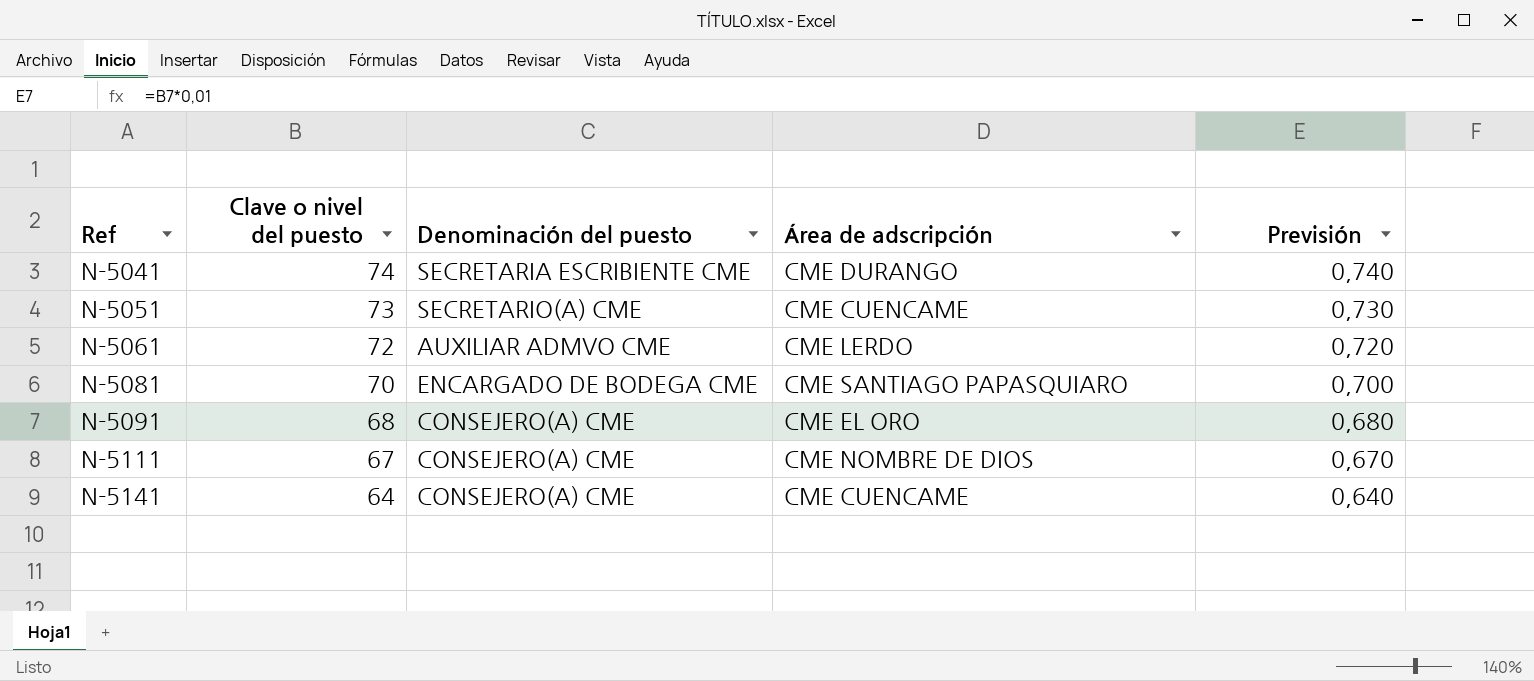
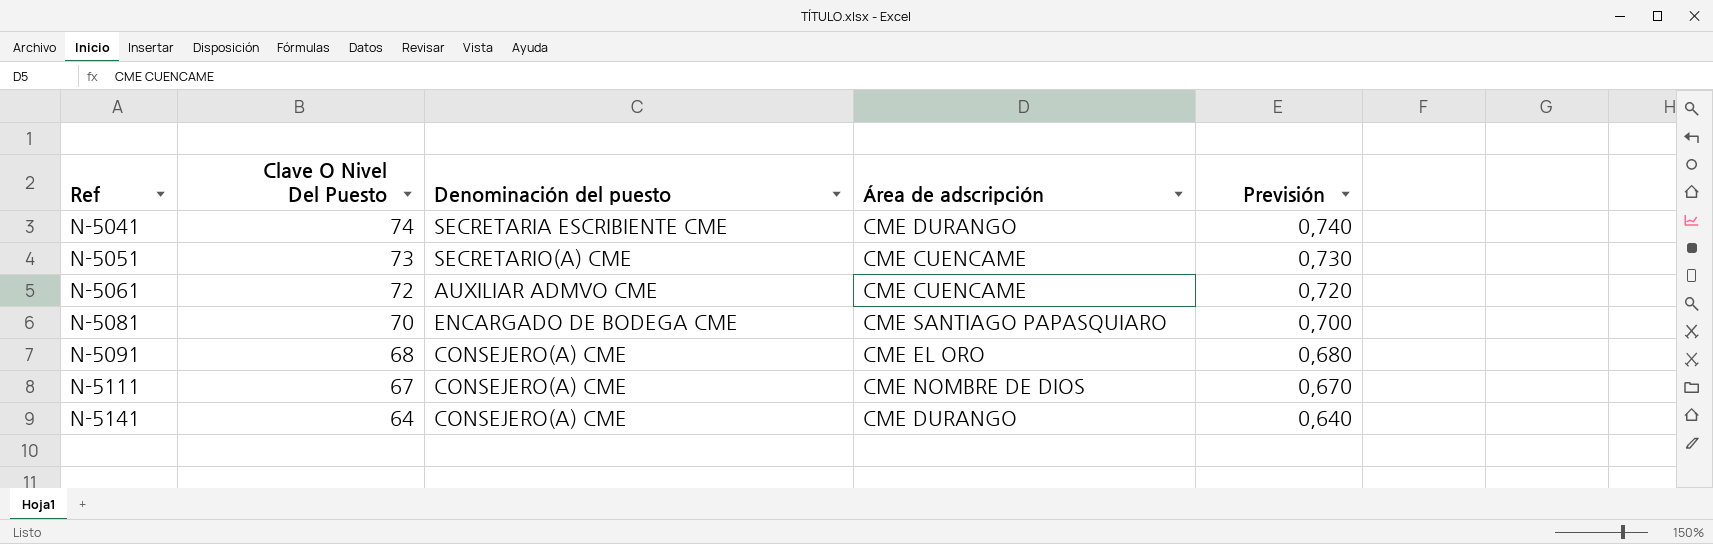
column name: Clave o nivel del puesto -> Clave O Nivel Del Puesto
N-5061 | Área de adscripción: CME LERDO -> CME CUENCAME
N-5141 | Área de adscripción: CME CUENCAME -> CME DURANGO

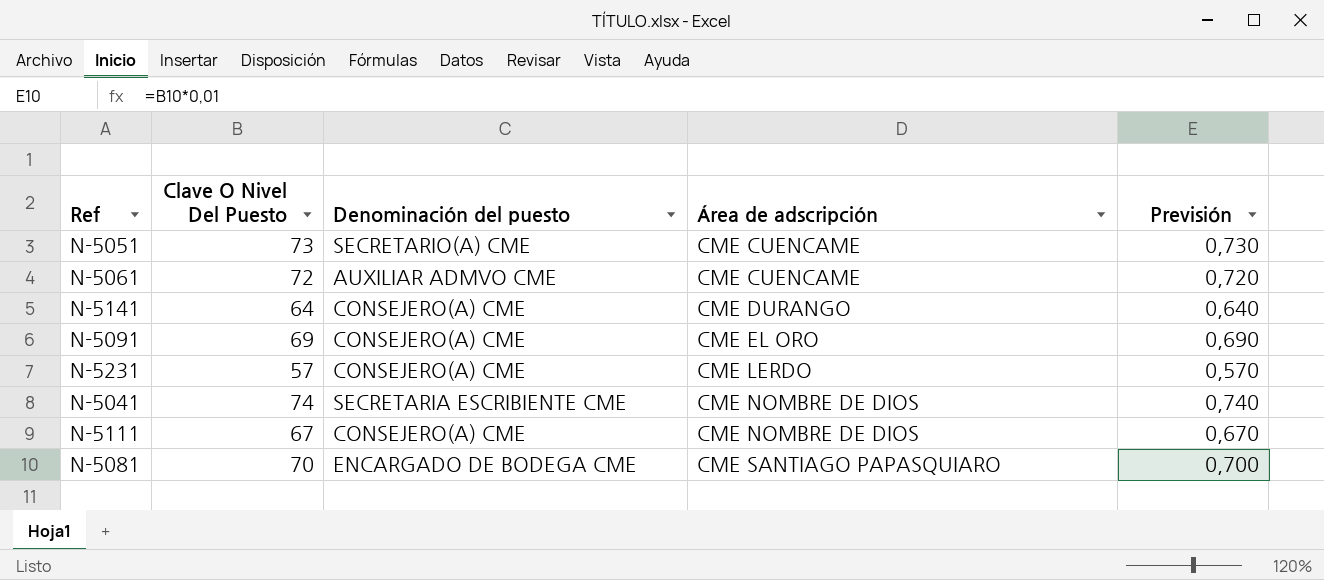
row order: Ref ascending -> Área de adscripción ascending
N-5091 | Clave O Nivel Del Puesto: 68 -> 69
N-5091 | Previsión: 0,680 -> 0,690
row N-5231: none -> 57 | CONSEJERO(A) CME | CME LERDO | 0,570
N-5041 | Área de adscripción: CME DURANGO -> CME NOMBRE DE DIOS

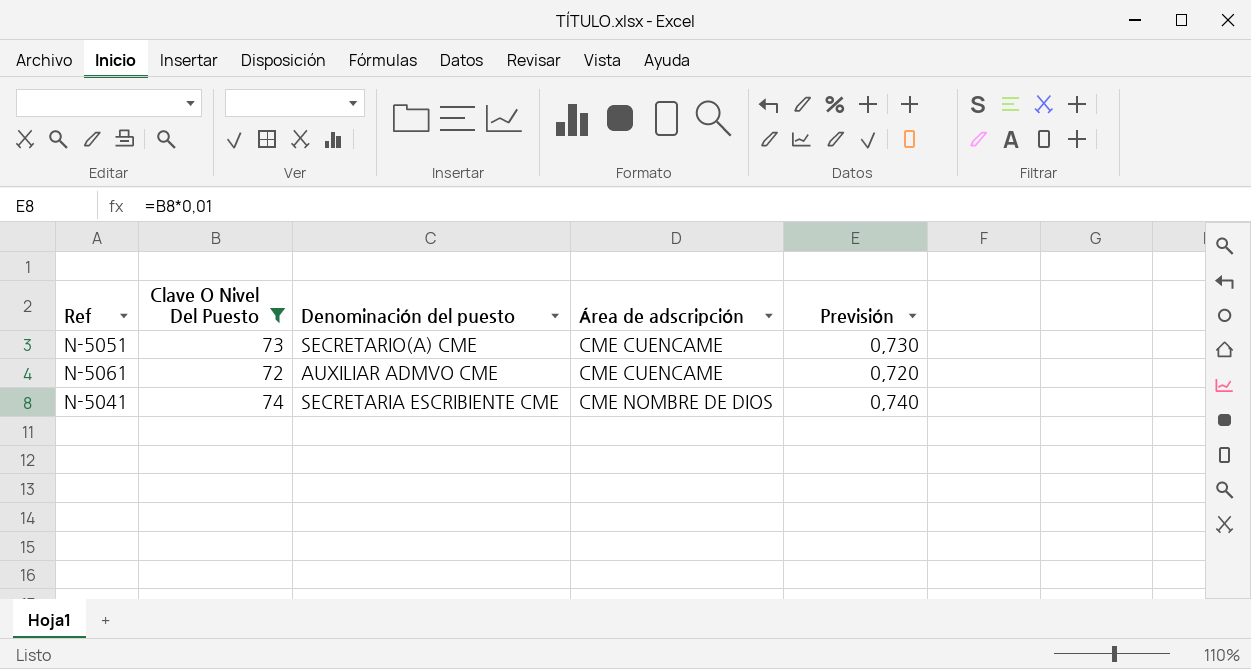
filter: none -> Clave O Nivel Del Puesto >= 72

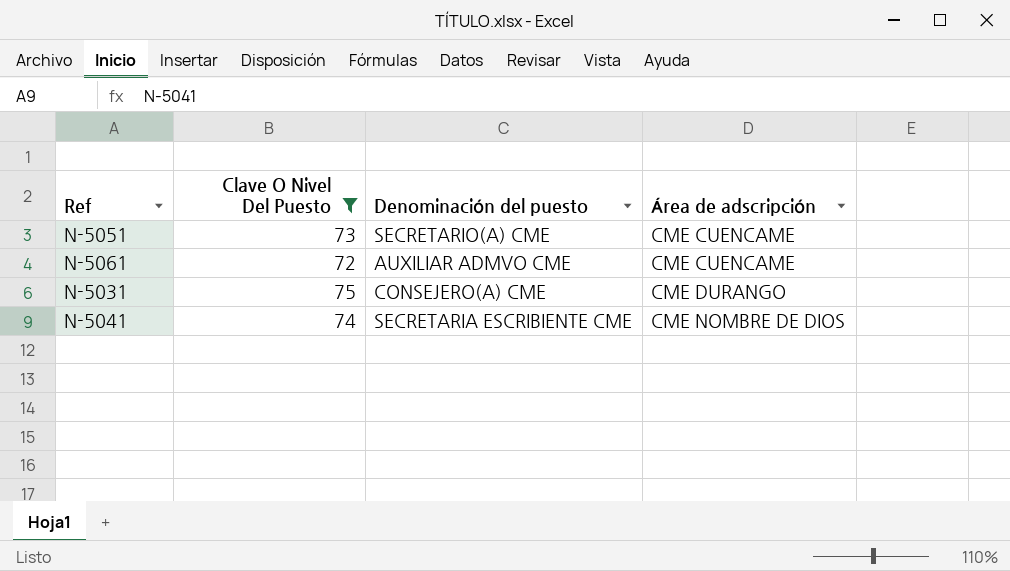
column Previsión | formula: [Clave O Nivel Del Puesto] * 0,01 -> none
row N-5031: none -> 75 | CONSEJERO(A) CME | CME DURANGO

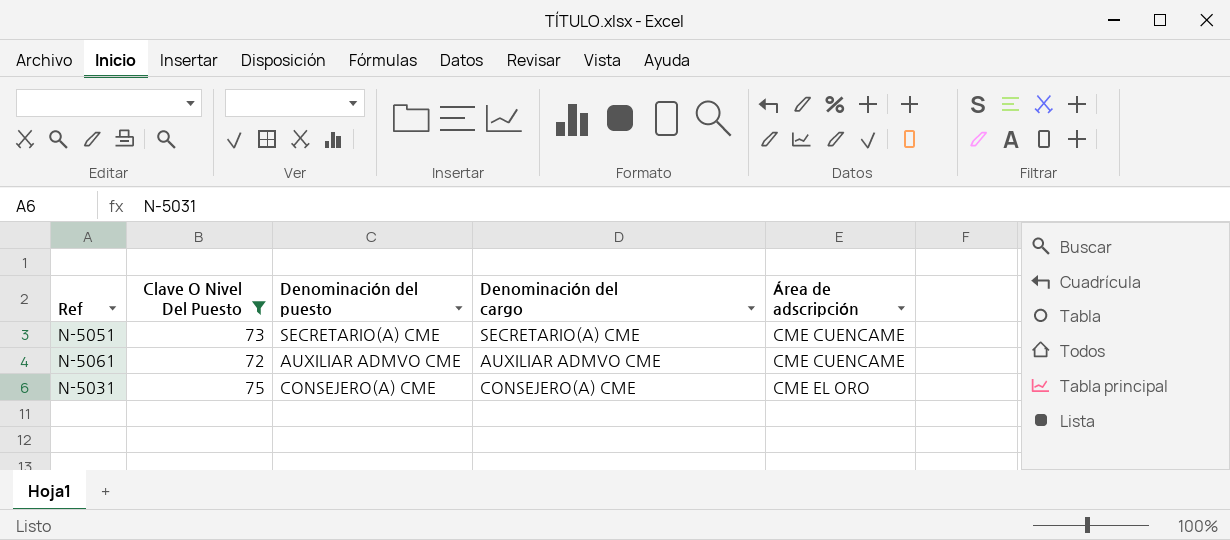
column Denominación del cargo | position: none -> 4
row N-5041: 74 | SECRETARIA ESCRIBIENTE CME | CME NOMBRE DE DIOS -> none
N-5031 | Área de adscripción: CME DURANGO -> CME EL ORO

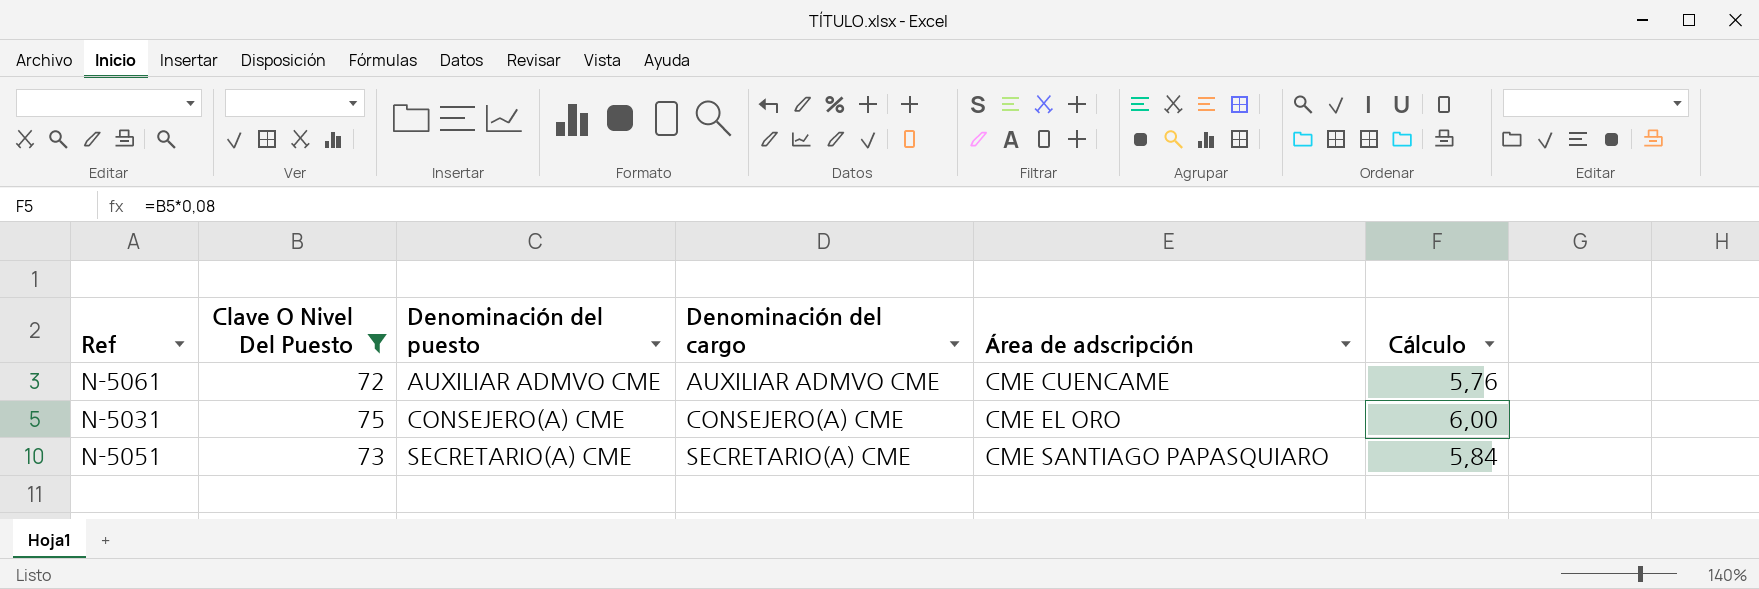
row order: Área de adscripción ascending -> Denominación del puesto ascending
column Cálculo | formula: none -> [Clave O Nivel Del Puesto] * 0,08
N-5051 | Área de adscripción: CME CUENCAME -> CME SANTIAGO PAPASQUIARO

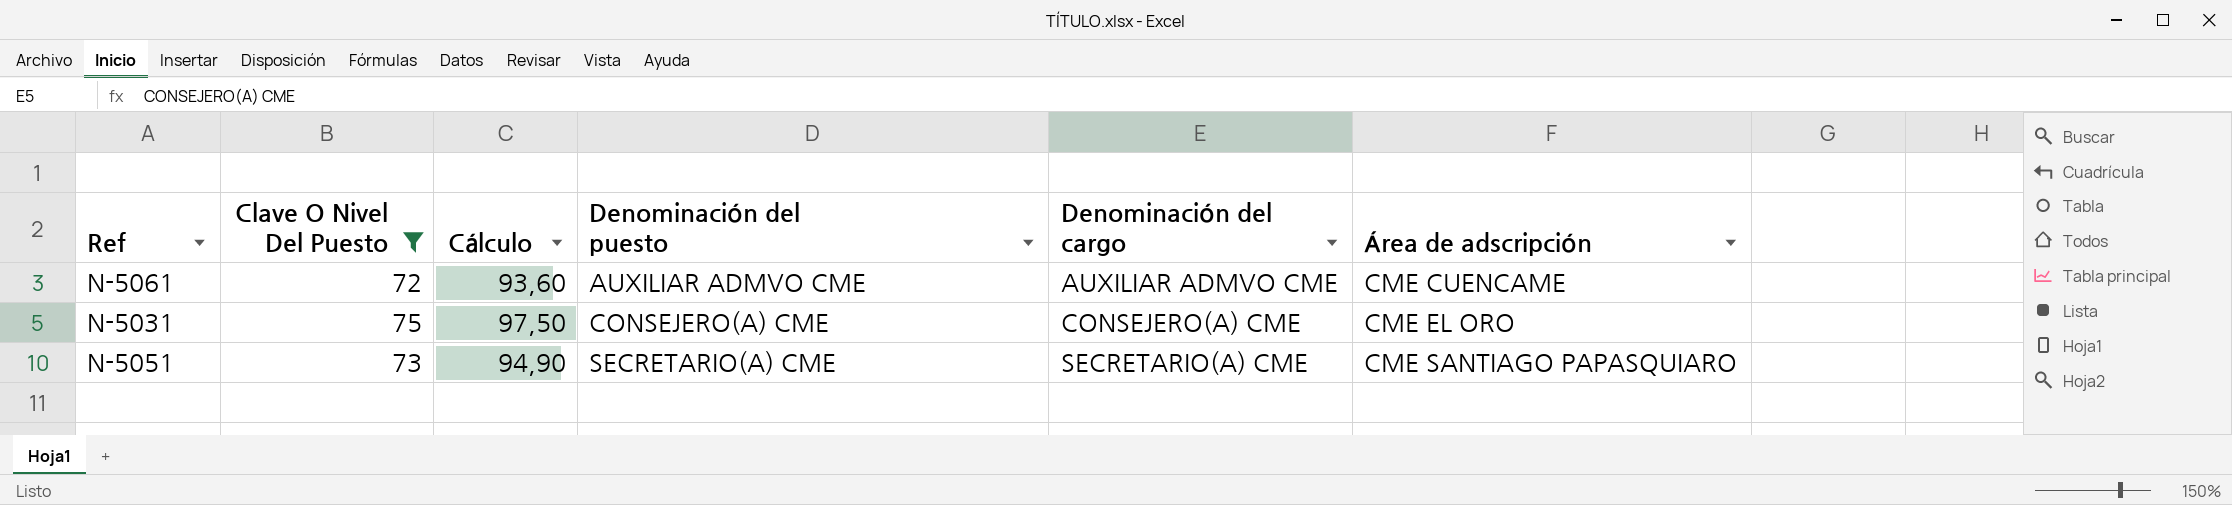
column Cálculo | formula: [Clave O Nivel Del Puesto] * 0,08 -> [Clave O Nivel Del Puesto] * 1,3
column Cálculo | position: 6 -> 3

